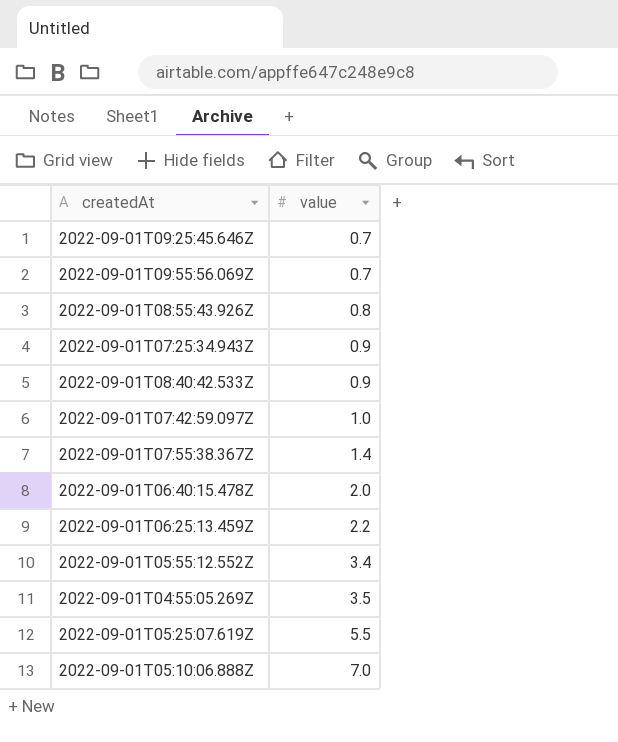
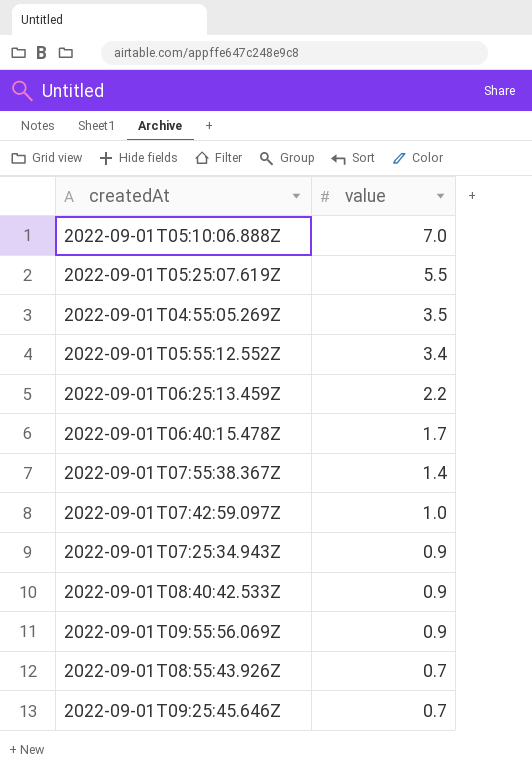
row order: value ascending -> value descending
2022-09-01T06:40:15.478Z | value: 2.0 -> 1.7
2022-09-01T09:55:56.069Z | value: 0.7 -> 0.9
2022-09-01T08:55:43.926Z | value: 0.8 -> 0.7

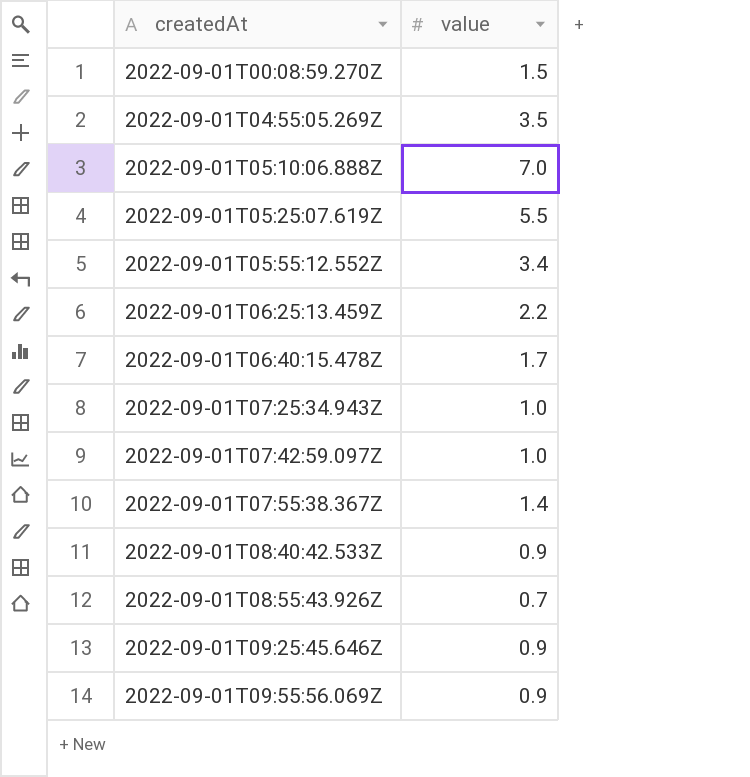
row order: value descending -> createdAt ascending
row 2022-09-01T00:08:59.270Z: none -> 1.5
2022-09-01T07:25:34.943Z | value: 0.9 -> 1.0
2022-09-01T09:25:45.646Z | value: 0.7 -> 0.9

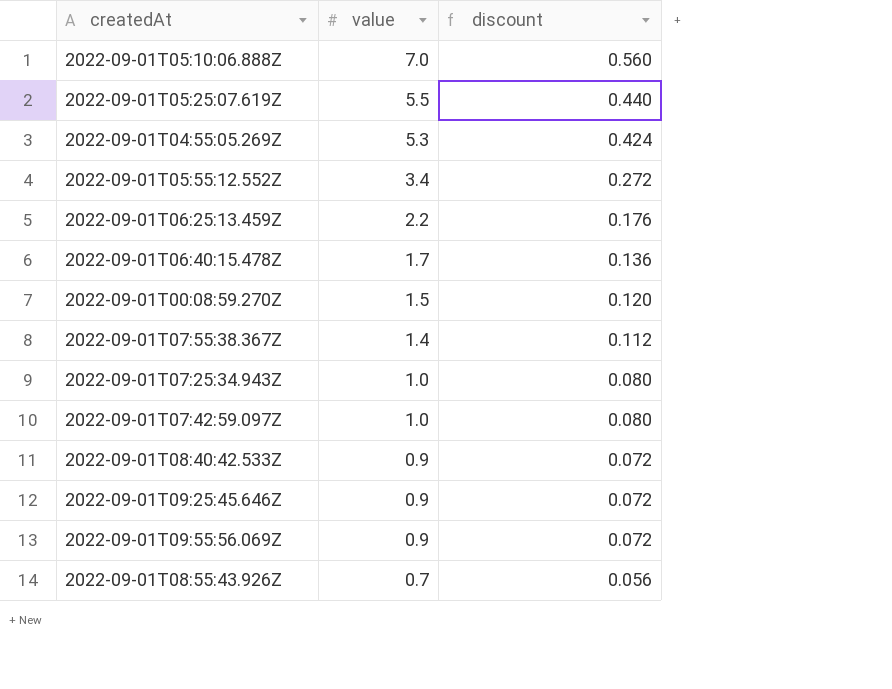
row order: createdAt ascending -> value descending
column discount | formula: none -> [value] * 0.08
2022-09-01T04:55:05.269Z | value: 3.5 -> 5.3

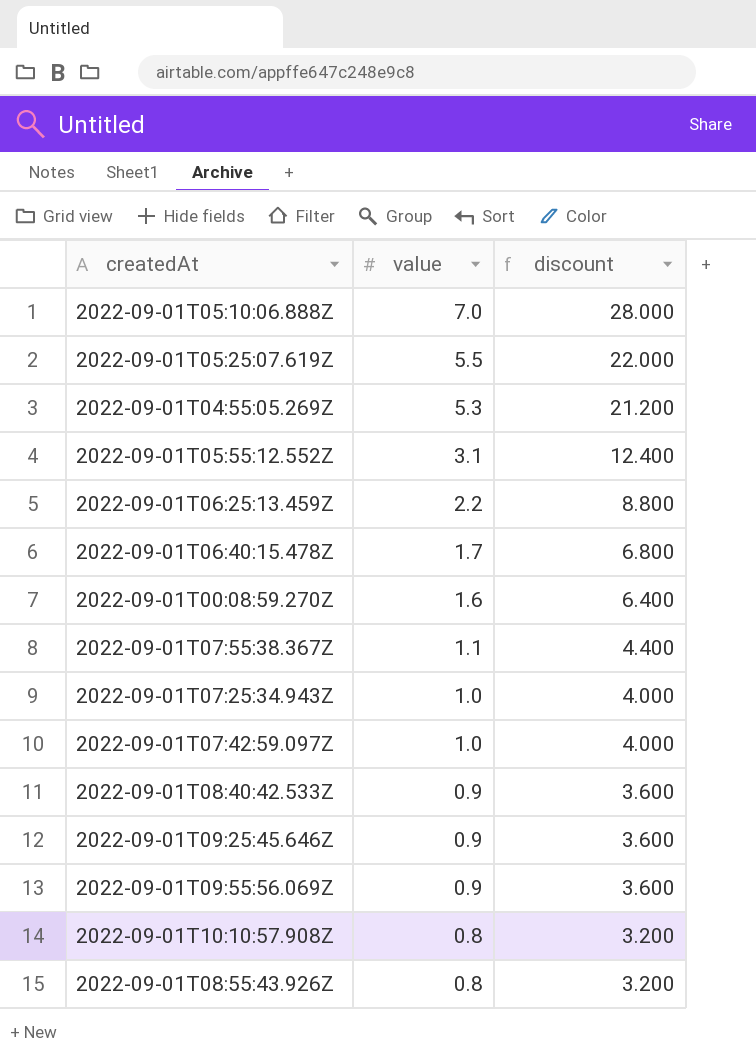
column discount | formula: [value] * 0.08 -> [value] * 4
2022-09-01T05:55:12.552Z | value: 3.4 -> 3.1
2022-09-01T00:08:59.270Z | value: 1.5 -> 1.6
2022-09-01T07:55:38.367Z | value: 1.4 -> 1.1
row 2022-09-01T10:10:57.908Z: none -> 0.8 | 3.200
2022-09-01T08:55:43.926Z | value: 0.7 -> 0.8

